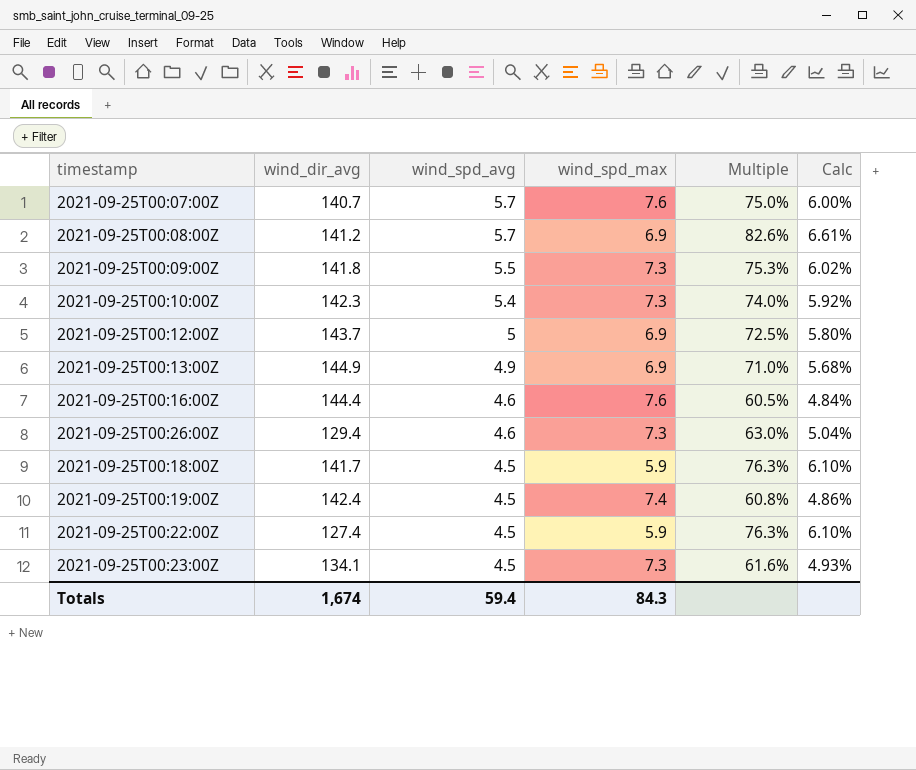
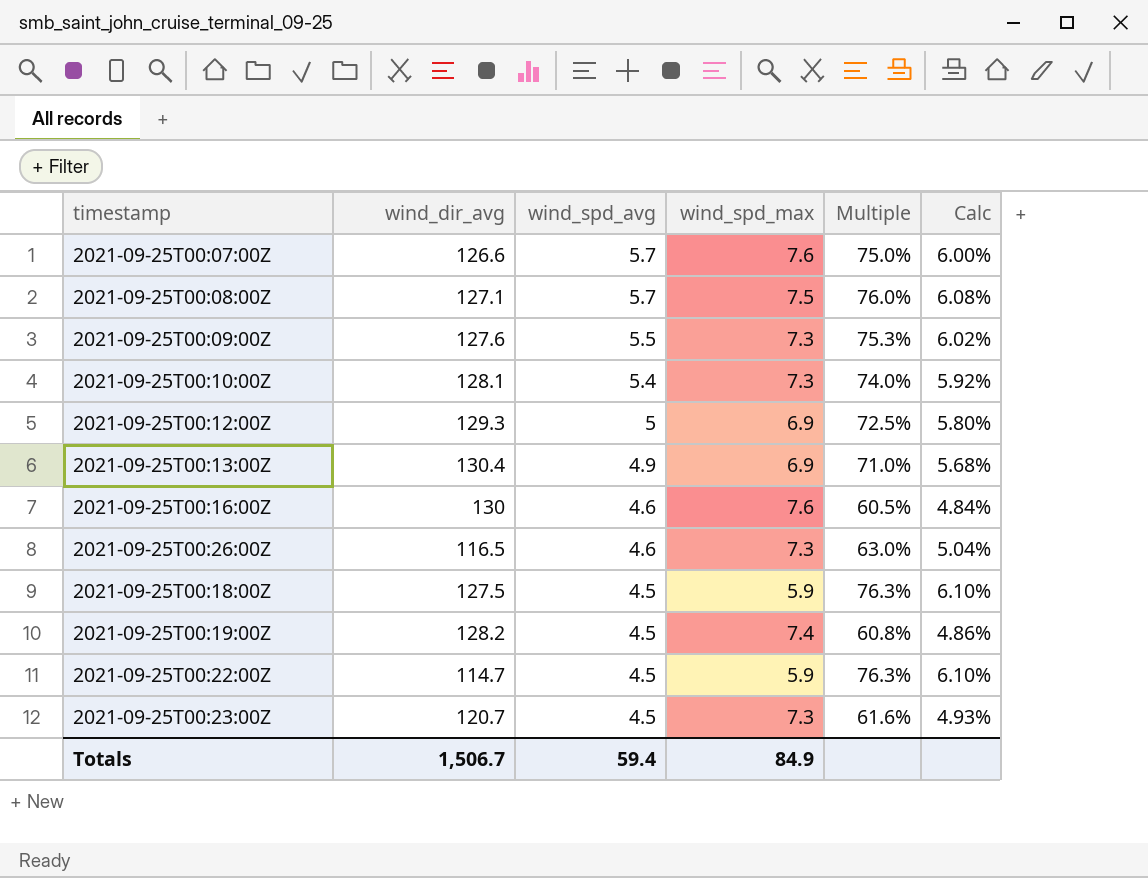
2021-09-25T00:07:00Z | wind_dir_avg: 140.7 -> 126.6
2021-09-25T00:08:00Z | wind_dir_avg: 141.2 -> 127.1
2021-09-25T00:08:00Z | wind_spd_max: 6.9 -> 7.5
2021-09-25T00:08:00Z | Multiple: 82.6% -> 76.0%
2021-09-25T00:08:00Z | Calc: 6.61% -> 6.08%
2021-09-25T00:09:00Z | wind_dir_avg: 141.8 -> 127.6
2021-09-25T00:10:00Z | wind_dir_avg: 142.3 -> 128.1
2021-09-25T00:12:00Z | wind_dir_avg: 143.7 -> 129.3
2021-09-25T00:13:00Z | wind_dir_avg: 144.9 -> 130.4
2021-09-25T00:16:00Z | wind_dir_avg: 144.4 -> 130
2021-09-25T00:26:00Z | wind_dir_avg: 129.4 -> 116.5
2021-09-25T00:18:00Z | wind_dir_avg: 141.7 -> 127.5
2021-09-25T00:19:00Z | wind_dir_avg: 142.4 -> 128.2
2021-09-25T00:22:00Z | wind_dir_avg: 127.4 -> 114.7
2021-09-25T00:23:00Z | wind_dir_avg: 134.1 -> 120.7
Totals | wind_dir_avg: 1,674 -> 1,506.7
Totals | wind_spd_max: 84.3 -> 84.9

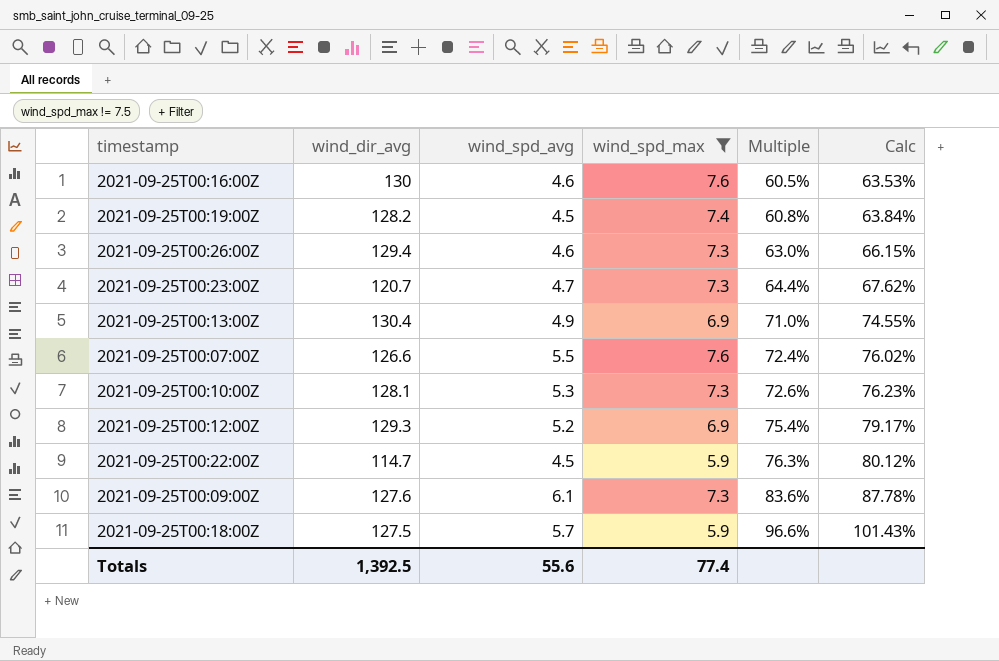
filter: none -> wind_spd_max != 7.5
row order: wind_spd_avg descending -> Multiple ascending
column Calc | formula: [Multiple] * 0.08 -> [Multiple] * 1.05
2021-09-25T00:26:00Z | wind_dir_avg: 116.5 -> 129.4
2021-09-25T00:23:00Z | wind_spd_avg: 4.5 -> 4.7
2021-09-25T00:23:00Z | Multiple: 61.6% -> 64.4%
2021-09-25T00:07:00Z | wind_spd_avg: 5.7 -> 5.5
2021-09-25T00:07:00Z | Multiple: 75.0% -> 72.4%
2021-09-25T00:10:00Z | wind_spd_avg: 5.4 -> 5.3
2021-09-25T00:10:00Z | Multiple: 74.0% -> 72.6%
2021-09-25T00:12:00Z | wind_spd_avg: 5 -> 5.2
2021-09-25T00:12:00Z | Multiple: 72.5% -> 75.4%
2021-09-25T00:09:00Z | wind_spd_avg: 5.5 -> 6.1
2021-09-25T00:09:00Z | Multiple: 75.3% -> 83.6%
2021-09-25T00:18:00Z | wind_spd_avg: 4.5 -> 5.7
2021-09-25T00:18:00Z | Multiple: 76.3% -> 96.6%
Totals | wind_dir_avg: 1,506.7 -> 1,392.5
Totals | wind_spd_avg: 59.4 -> 55.6
Totals | wind_spd_max: 84.9 -> 77.4

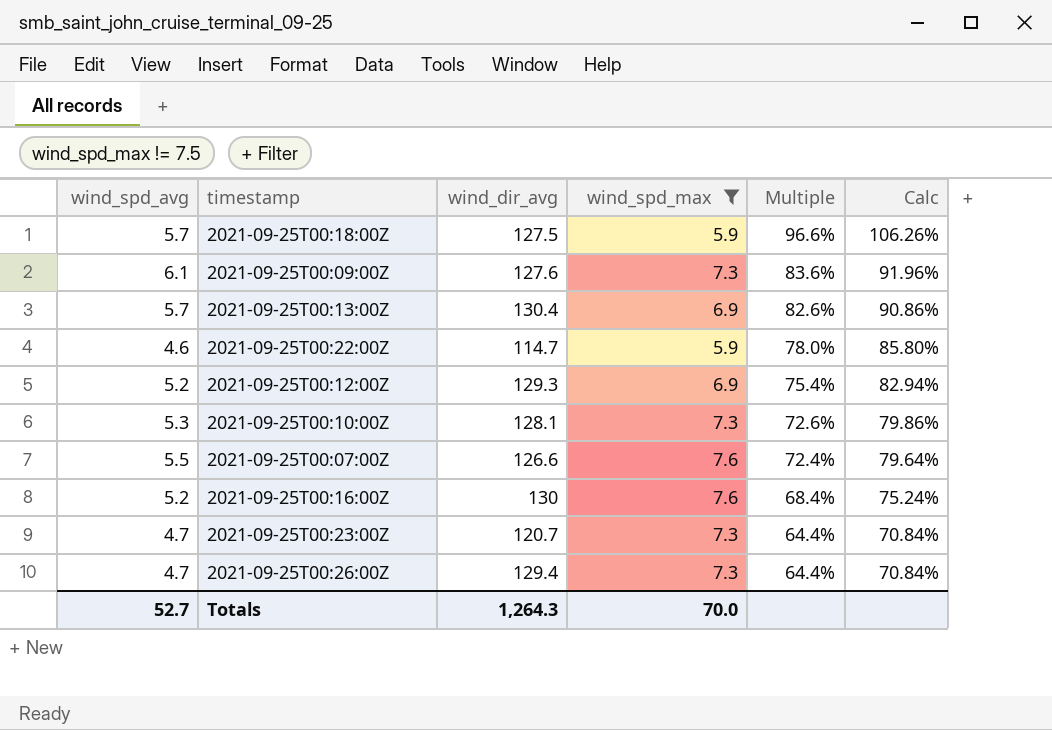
row order: Multiple ascending -> Multiple descending
column wind_spd_avg | position: 3 -> 1
column Calc | formula: [Multiple] * 1.05 -> [Multiple] * 1.1
row 2021-09-25T00:19:00Z: 128.2 | 4.5 | 7.4 | 60.8% | 63.84% -> none
2021-09-25T00:13:00Z | wind_spd_avg: 4.9 -> 5.7
2021-09-25T00:13:00Z | Multiple: 71.0% -> 82.6%
2021-09-25T00:22:00Z | wind_spd_avg: 4.5 -> 4.6
2021-09-25T00:22:00Z | Multiple: 76.3% -> 78.0%
2021-09-25T00:16:00Z | wind_spd_avg: 4.6 -> 5.2
2021-09-25T00:16:00Z | Multiple: 60.5% -> 68.4%
2021-09-25T00:26:00Z | wind_spd_avg: 4.6 -> 4.7
2021-09-25T00:26:00Z | Multiple: 63.0% -> 64.4%
Totals | wind_spd_avg: 55.6 -> 52.7
Totals | wind_dir_avg: 1,392.5 -> 1,264.3
Totals | wind_spd_max: 77.4 -> 70.0

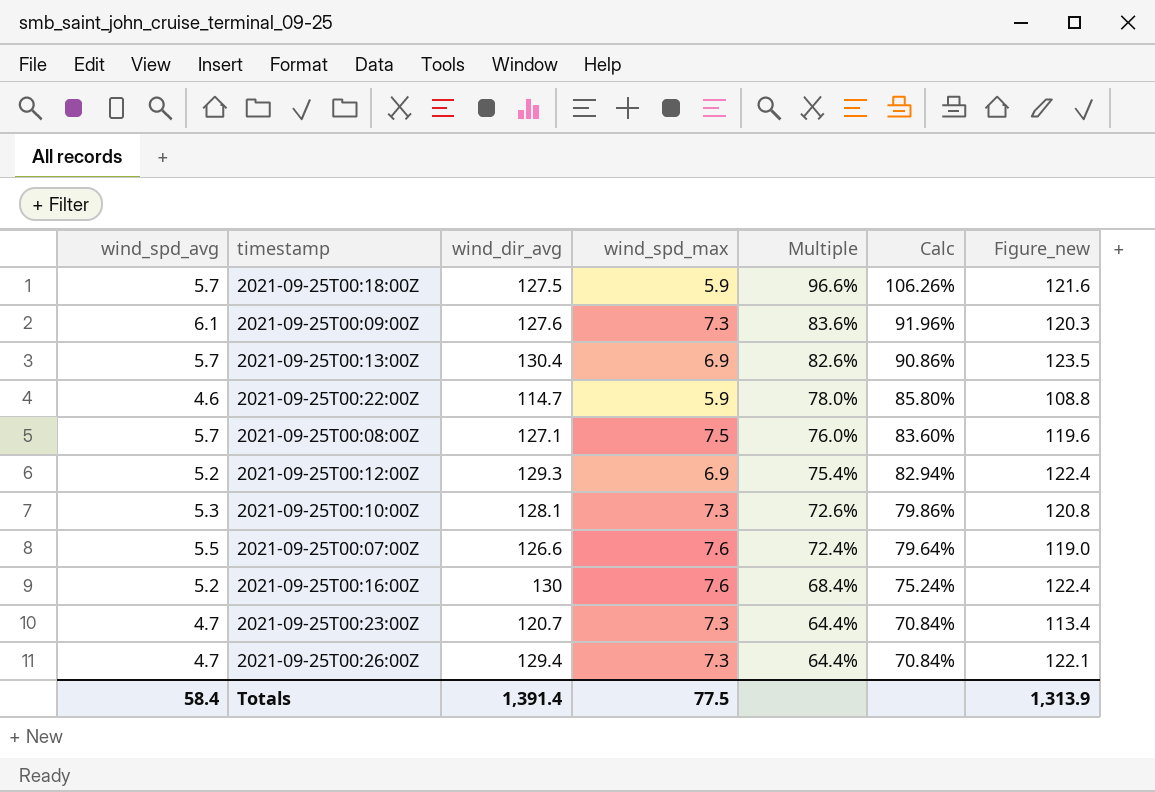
filter: wind_spd_max != 7.5 -> none
column Figure_new | formula: none -> [wind_dir_avg] - [wind_spd_max]
Totals | wind_spd_avg: 52.7 -> 58.4
Totals | wind_dir_avg: 1,264.3 -> 1,391.4
Totals | wind_spd_max: 70.0 -> 77.5

